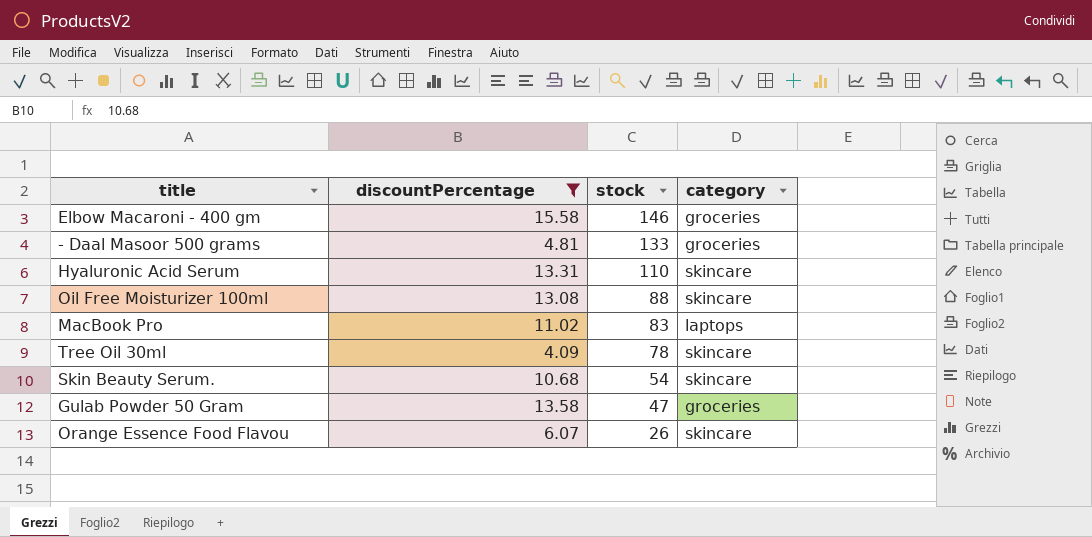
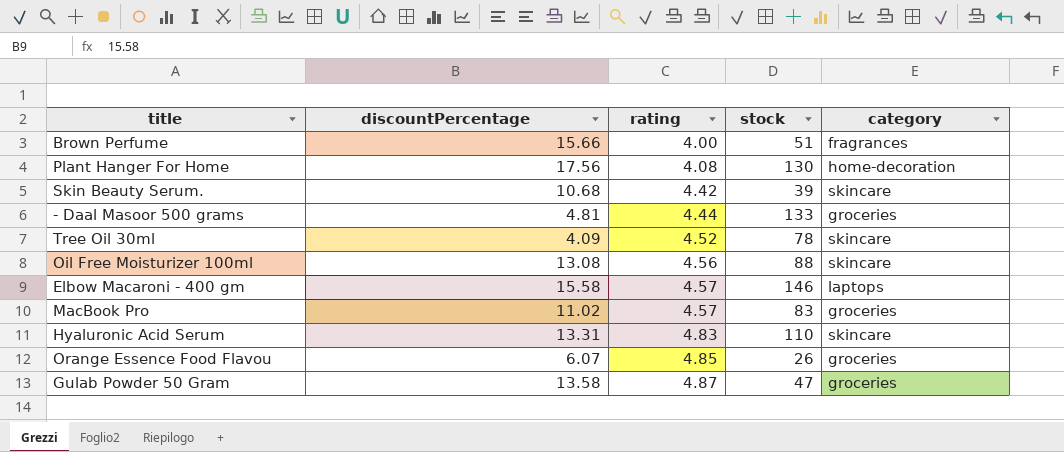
filter: discountPercentage <= 15.58 -> none
row order: stock descending -> rating ascending
column rating | position: none -> 3
Skin Beauty Serum. | stock: 54 -> 39
Elbow Macaroni - 400 gm | category: groceries -> laptops
MacBook Pro | category: laptops -> groceries
Orange Essence Food Flavou | category: skincare -> groceries

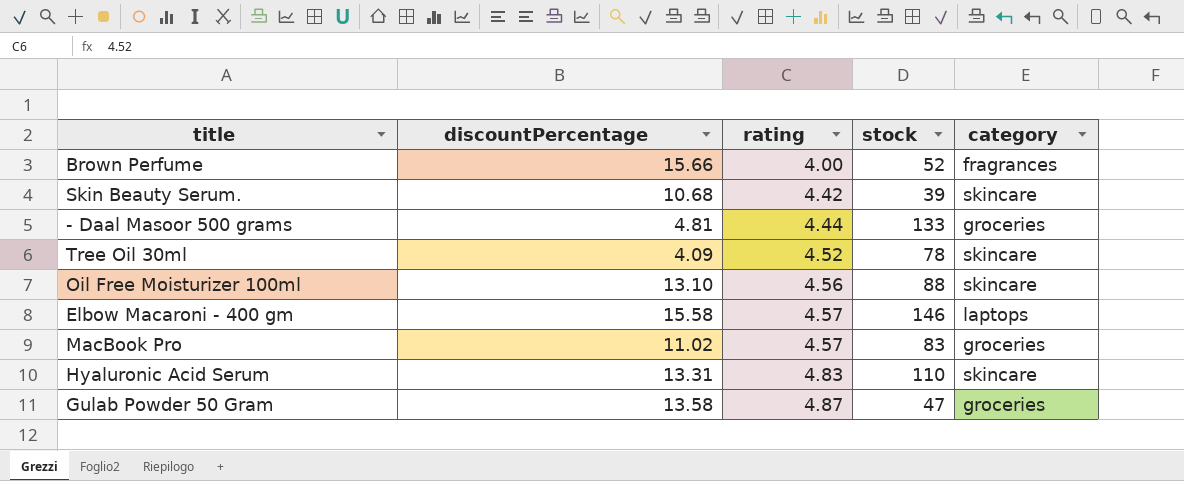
row Plant Hanger For Home: 17.56 | 4.08 | 130 | home-decoration -> none
row Orange Essence Food Flavou: 6.07 | 4.85 | 26 | groceries -> none
Brown Perfume | stock: 51 -> 52
Oil Free Moisturizer 100ml | discountPercentage: 13.08 -> 13.10

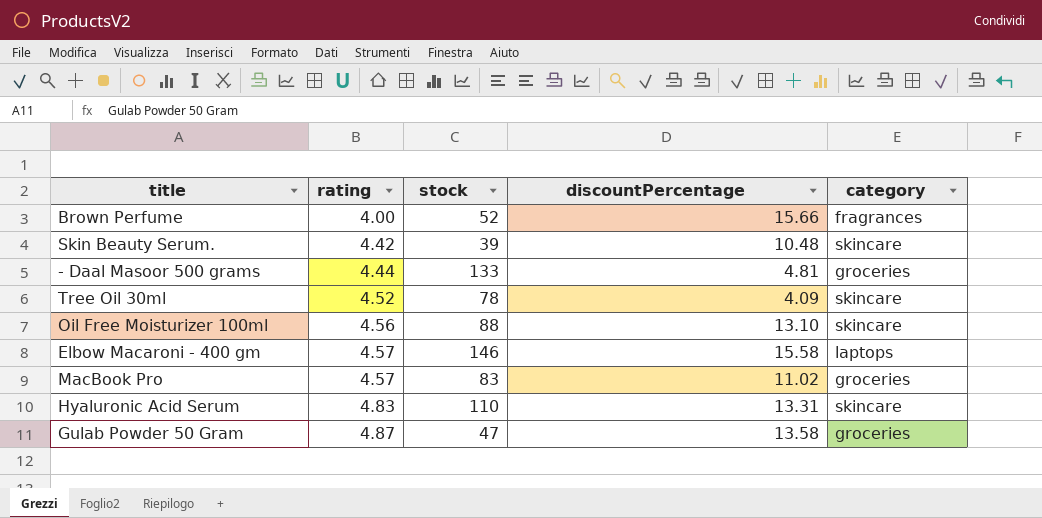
column discountPercentage | position: 2 -> 4
Skin Beauty Serum. | discountPercentage: 10.68 -> 10.48

